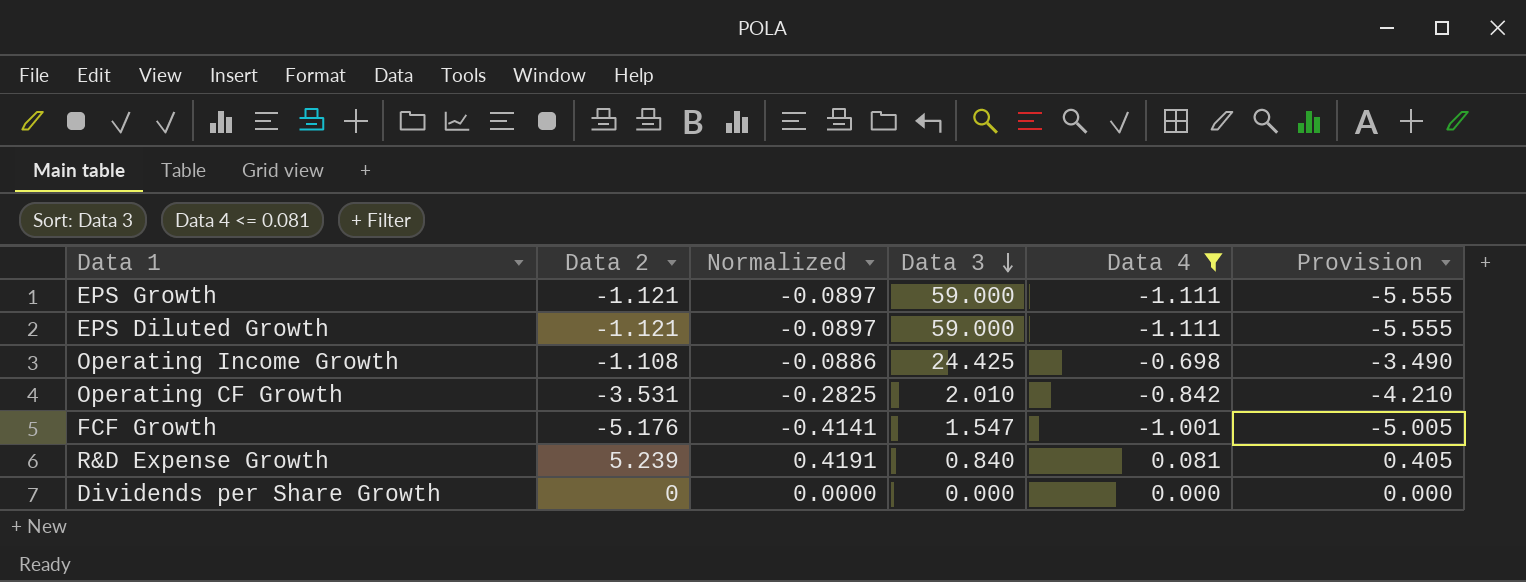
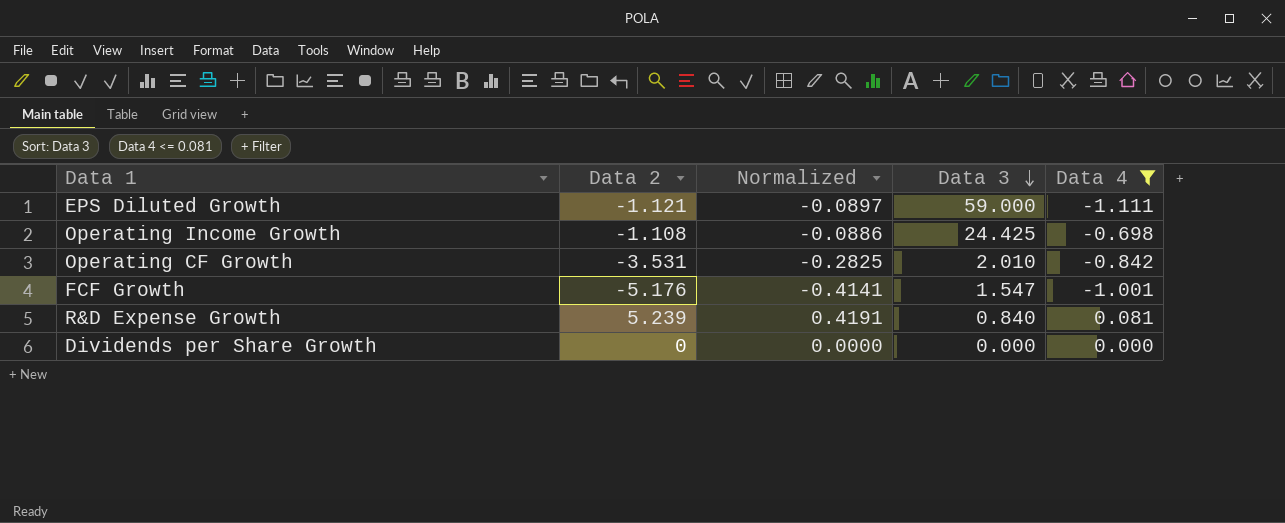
column Provision | formula: [Data 4] * 5 -> none
row EPS Growth: -1.121 | -0.0897 | 59.000 | -1.111 | -5.555 -> none

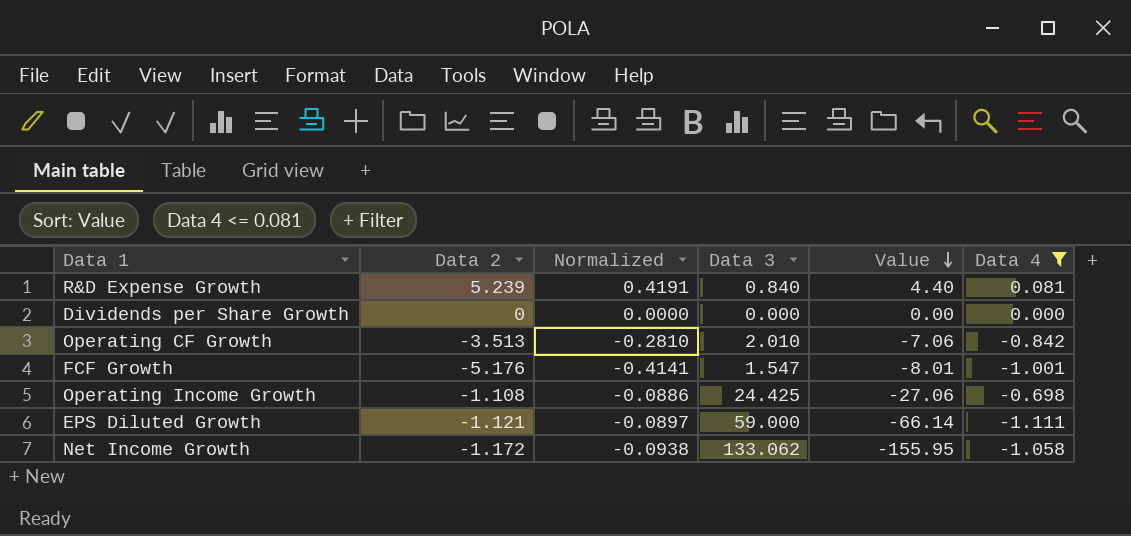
row order: Data 3 descending -> Value descending
column Value | formula: none -> [Data 2] * [Data 3]
Operating CF Growth | Data 2: -3.531 -> -3.513
Operating CF Growth | Normalized: -0.2825 -> -0.2810
row Net Income Growth: none -> -1.172 | -0.0938 | 133.062 | -155.95 | -1.058

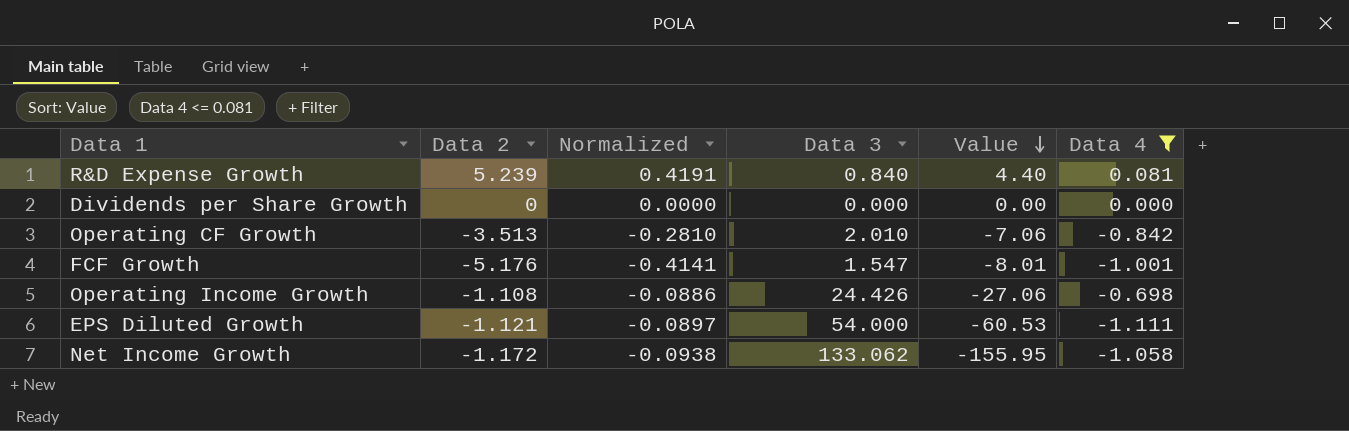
Operating Income Growth | Data 3: 24.425 -> 24.426
EPS Diluted Growth | Data 3: 59.000 -> 54.000
EPS Diluted Growth | Value: -66.14 -> -60.53

